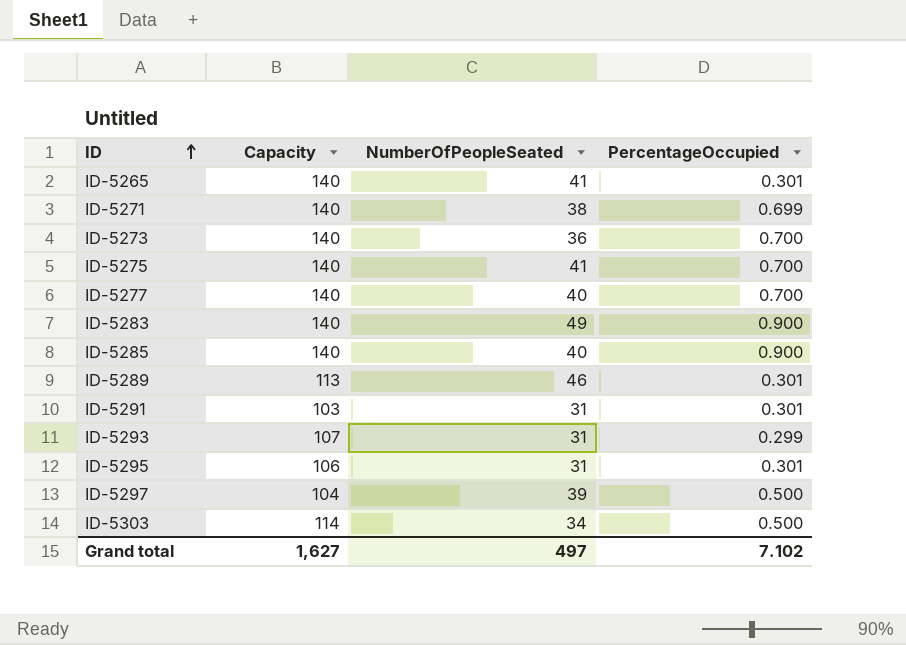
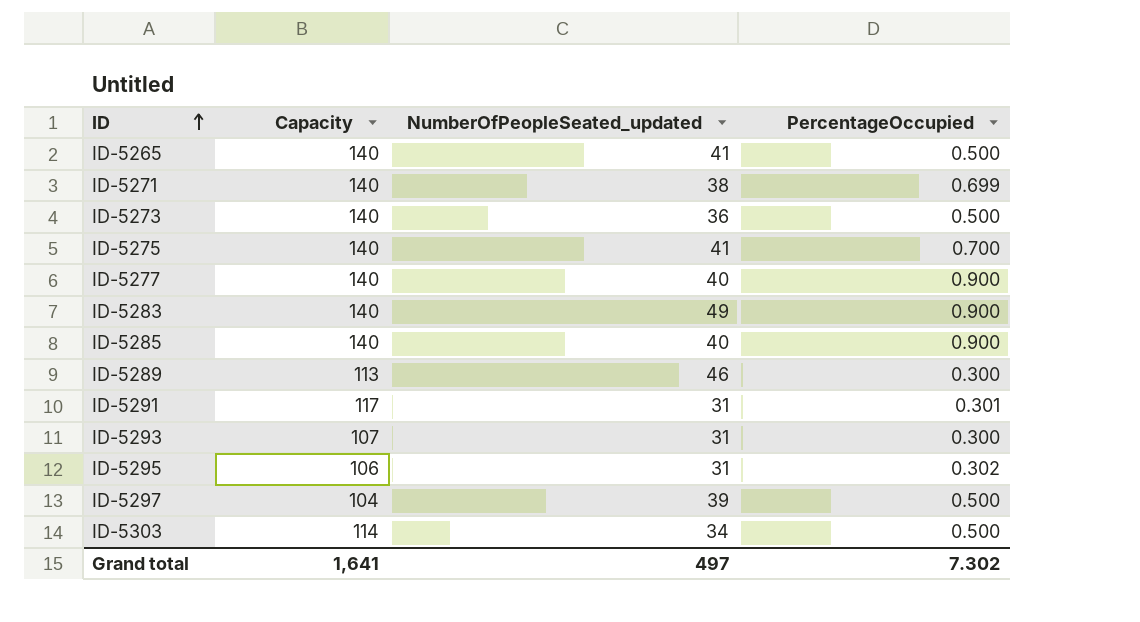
column name: NumberOfPeopleSeated -> NumberOfPeopleSeated_updated
ID-5265 | PercentageOccupied: 0.301 -> 0.500
ID-5273 | PercentageOccupied: 0.700 -> 0.500
ID-5277 | PercentageOccupied: 0.700 -> 0.900
ID-5289 | PercentageOccupied: 0.301 -> 0.300
ID-5291 | Capacity: 103 -> 117
ID-5293 | PercentageOccupied: 0.299 -> 0.300
ID-5295 | PercentageOccupied: 0.301 -> 0.302
Grand total | Capacity: 1,627 -> 1,641
Grand total | PercentageOccupied: 7.102 -> 7.302

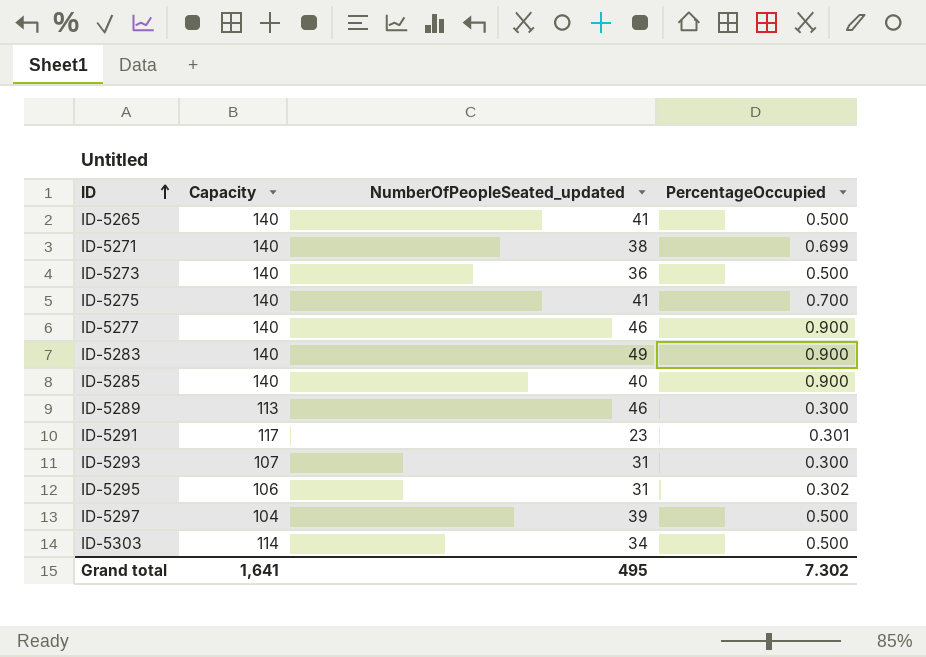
ID-5277 | NumberOfPeopleSeated_updated: 40 -> 46
ID-5291 | NumberOfPeopleSeated_updated: 31 -> 23
Grand total | NumberOfPeopleSeated_updated: 497 -> 495

